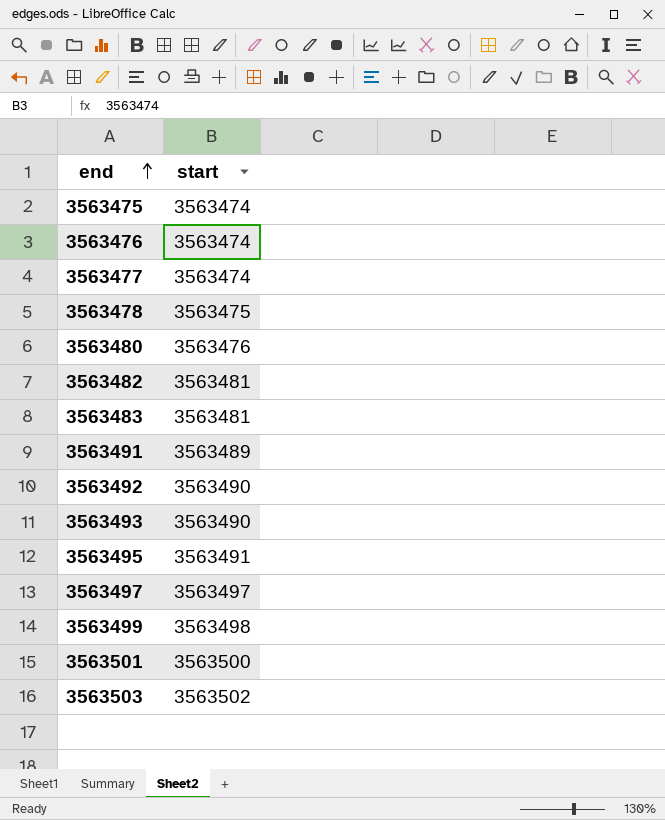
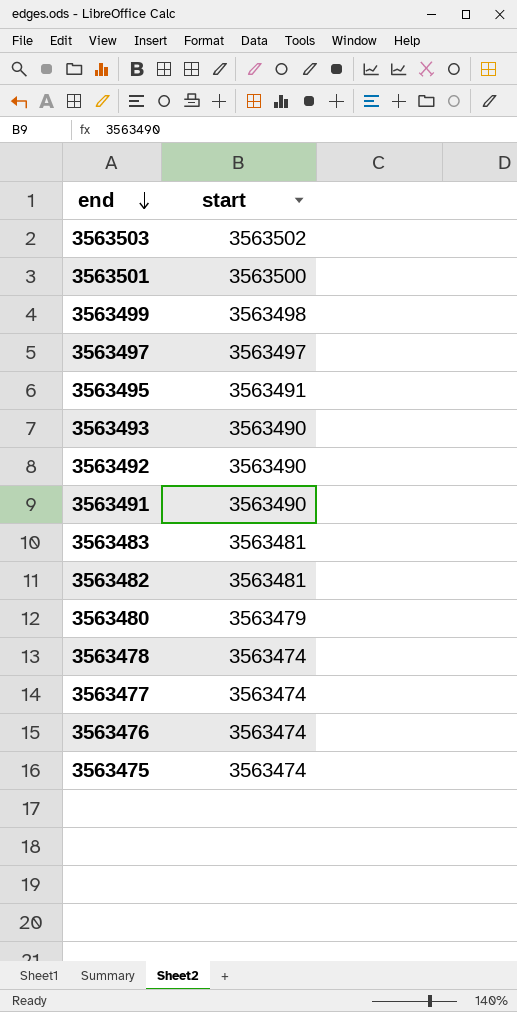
row order: end ascending -> end descending
3563491 | start: 3563489 -> 3563490
3563480 | start: 3563476 -> 3563479
3563478 | start: 3563475 -> 3563474

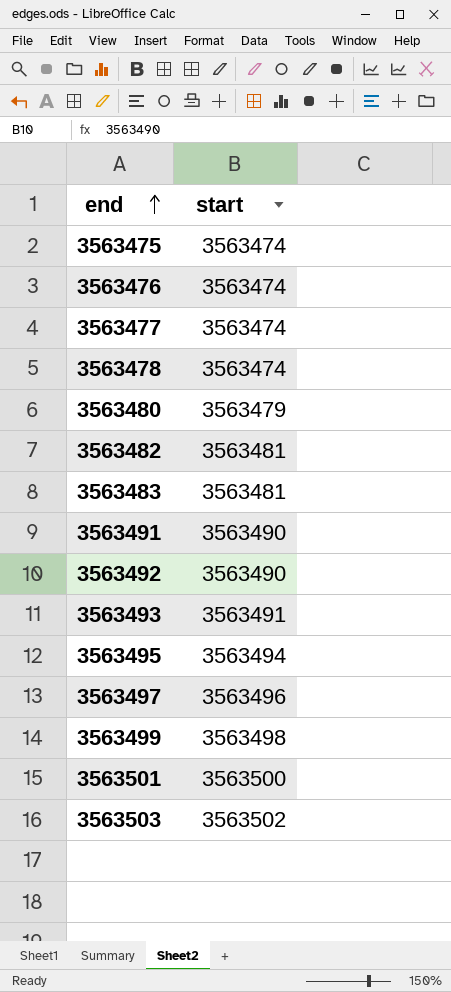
row order: end descending -> end ascending
3563493 | start: 3563490 -> 3563491
3563495 | start: 3563491 -> 3563494
3563497 | start: 3563497 -> 3563496

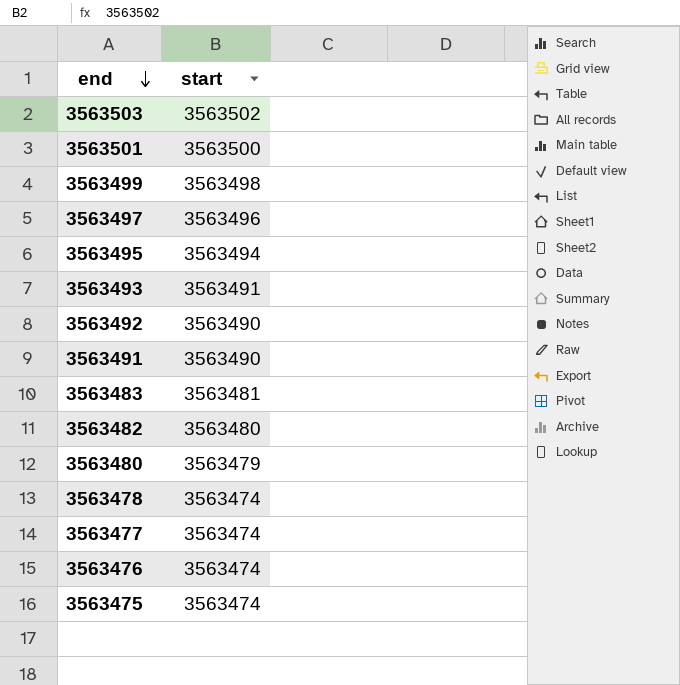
row order: end ascending -> end descending
3563482 | start: 3563481 -> 3563480

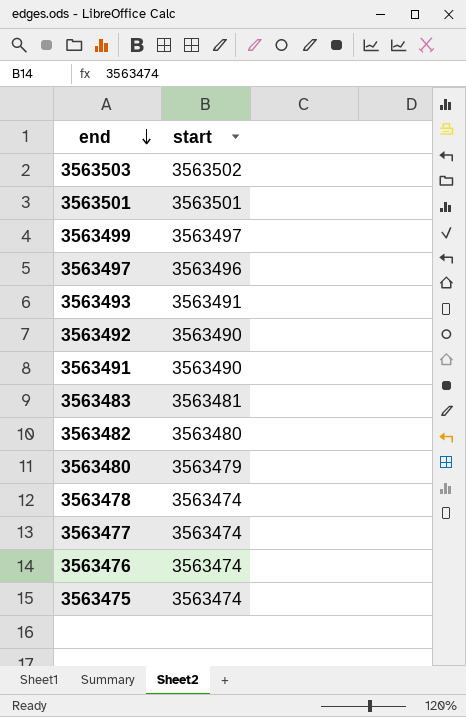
row 3563495: 3563494 -> none
3563501 | start: 3563500 -> 3563501
3563499 | start: 3563498 -> 3563497

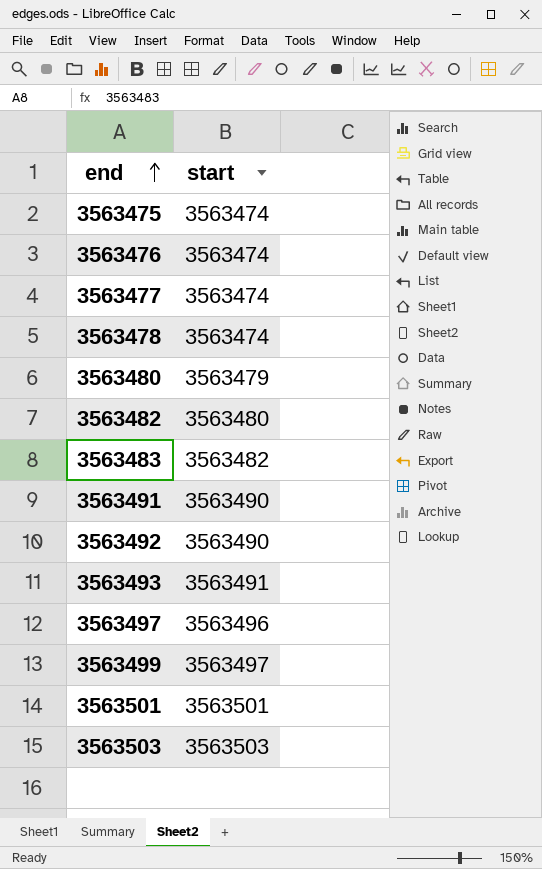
row order: end descending -> end ascending
3563483 | start: 3563481 -> 3563482
3563503 | start: 3563502 -> 3563503

